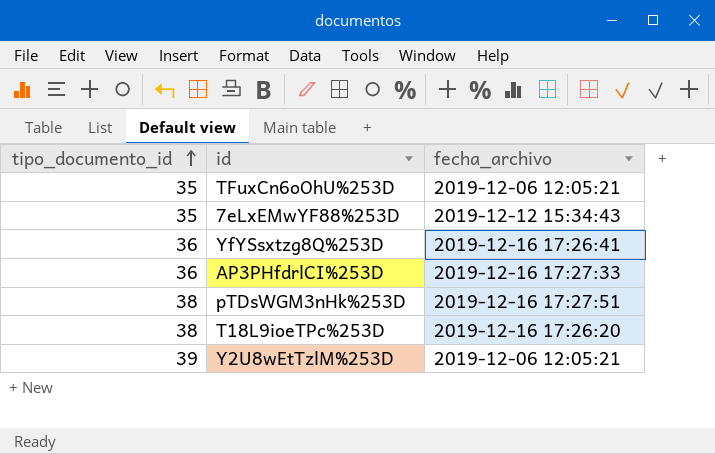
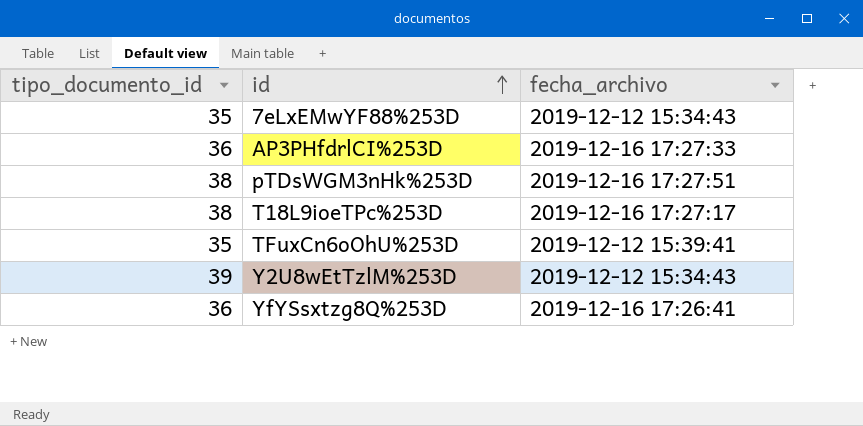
row order: tipo_documento_id ascending -> id ascending
T18L9ioeTPc%253D | fecha_archivo: 2019-12-16 17:26:20 -> 2019-12-16 17:27:17
TFuxCn6oOhU%253D | fecha_archivo: 2019-12-06 12:05:21 -> 2019-12-12 15:39:41
Y2U8wEtTzlM%253D | fecha_archivo: 2019-12-06 12:05:21 -> 2019-12-12 15:34:43

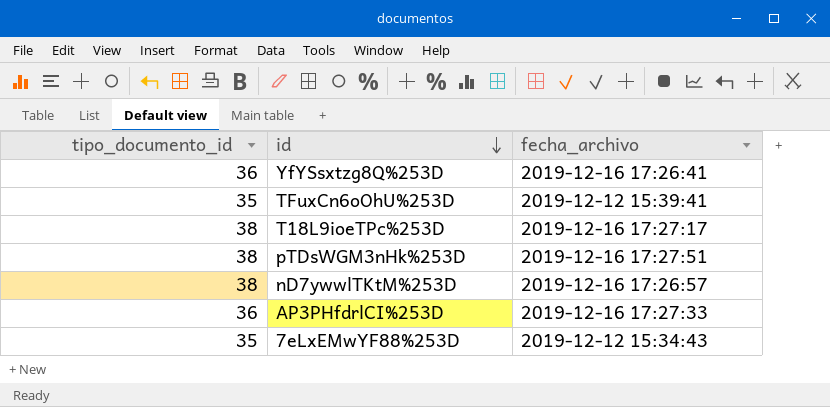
row order: id ascending -> id descending
row Y2U8wEtTzlM%253D: 39 | 2019-12-12 15:34:43 -> none
row nD7ywwlTKtM%253D: none -> 38 | 2019-12-16 17:26:57

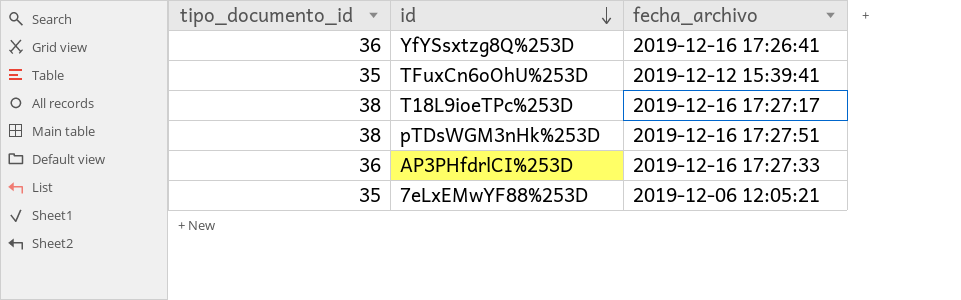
row nD7ywwlTKtM%253D: 38 | 2019-12-16 17:26:57 -> none
7eLxEMwYF88%253D | fecha_archivo: 2019-12-12 15:34:43 -> 2019-12-06 12:05:21

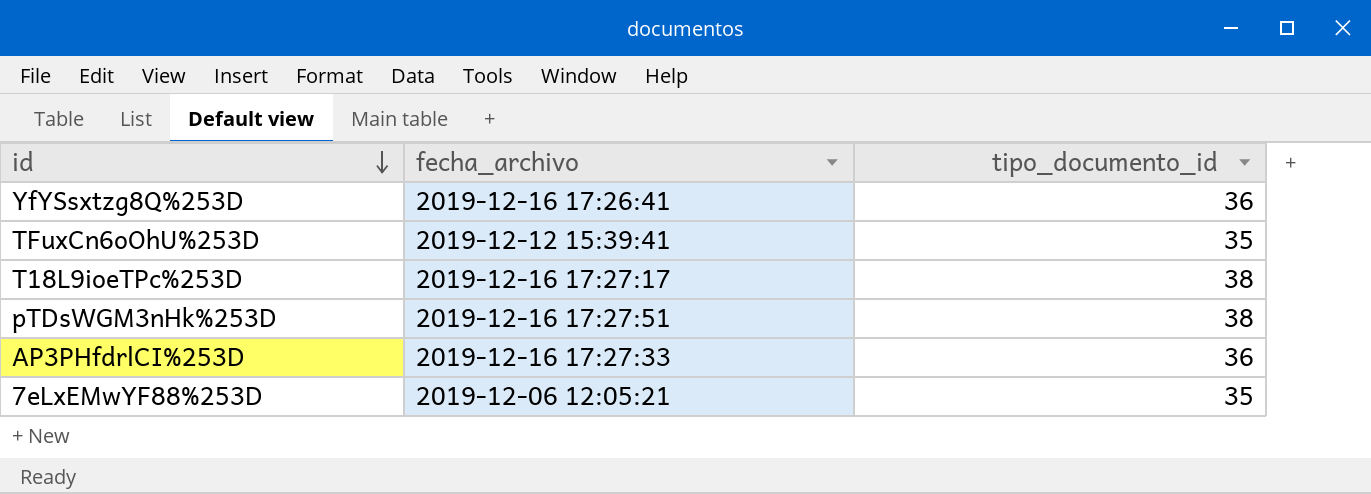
column tipo_documento_id | position: 1 -> 3

